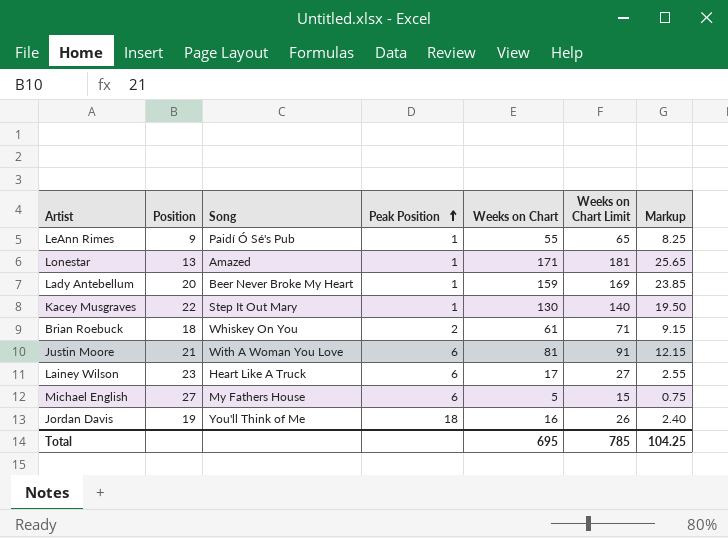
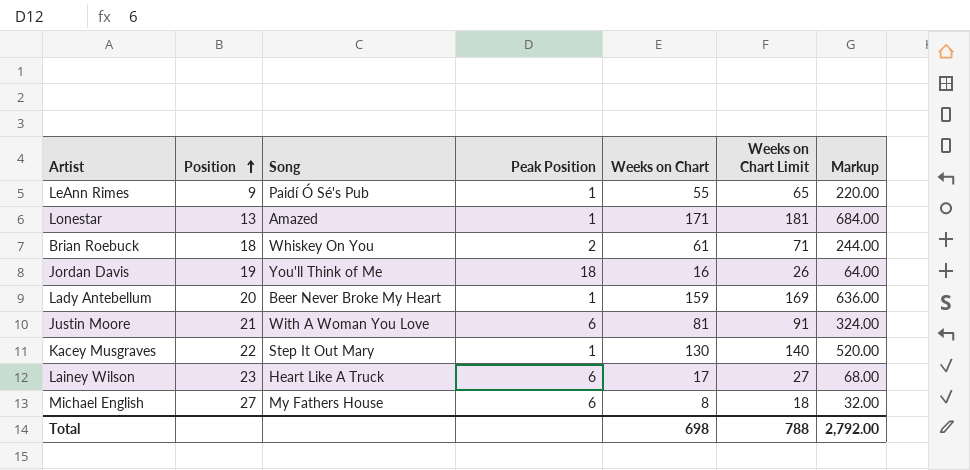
row order: Peak Position ascending -> Position ascending
column Markup | formula: [Weeks on Chart] * 0.15 -> [Weeks on Chart] * 4
Michael English | Weeks on Chart: 5 -> 8
Michael English | Weeks on Chart Limit: 15 -> 18
Total | Weeks on Chart: 695 -> 698
Total | Weeks on Chart Limit: 785 -> 788
Total | Markup: 104.25 -> 2,792.00

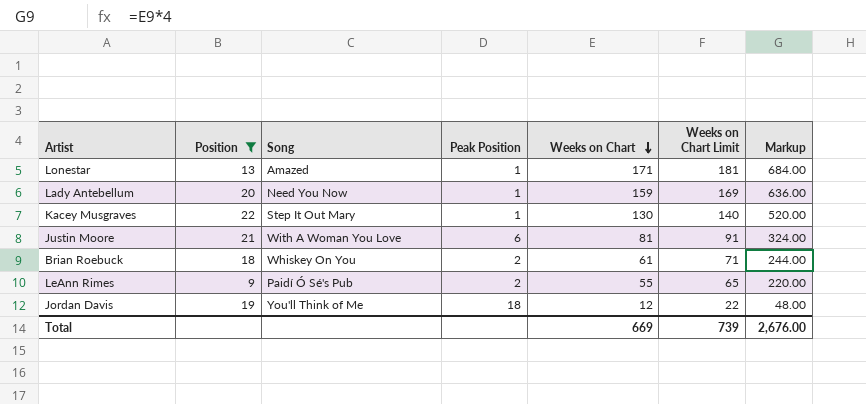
filter: none -> Position <= 22
row order: Position ascending -> Weeks on Chart descending
Lady Antebellum | Song: Beer Never Broke My Heart -> Need You Now
LeAnn Rimes | Peak Position: 1 -> 2
Jordan Davis | Weeks on Chart: 16 -> 12
Jordan Davis | Weeks on Chart Limit: 26 -> 22
Jordan Davis | Markup: 64.00 -> 48.00
Total | Weeks on Chart: 698 -> 669
Total | Weeks on Chart Limit: 788 -> 739
Total | Markup: 2,792.00 -> 2,676.00

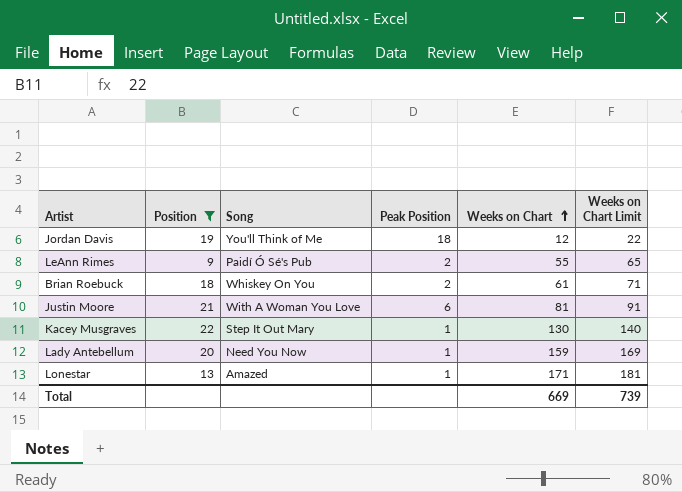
row order: Weeks on Chart descending -> Weeks on Chart ascending
column Markup | formula: [Weeks on Chart] * 4 -> none

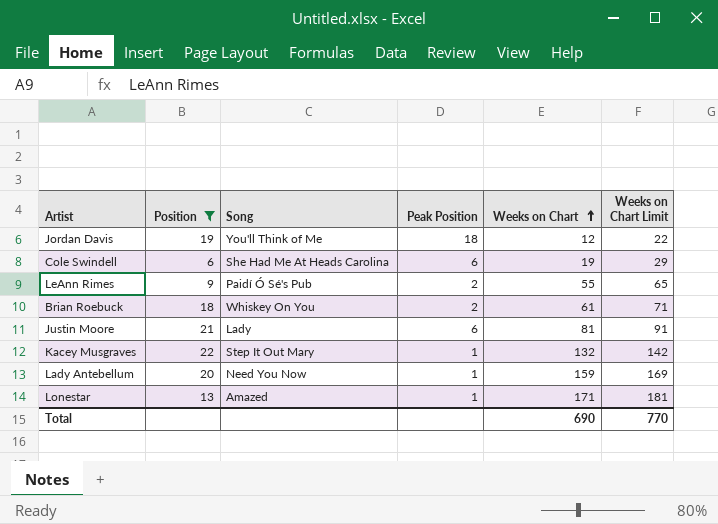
row Cole Swindell: none -> 6 | She Had Me At Heads Carolina | 6 | 19 | 29
Justin Moore | Song: With A Woman You Love -> Lady
Kacey Musgraves | Weeks on Chart: 130 -> 132
Kacey Musgraves | Weeks on Chart Limit: 140 -> 142
Total | Weeks on Chart: 669 -> 690
Total | Weeks on Chart Limit: 739 -> 770

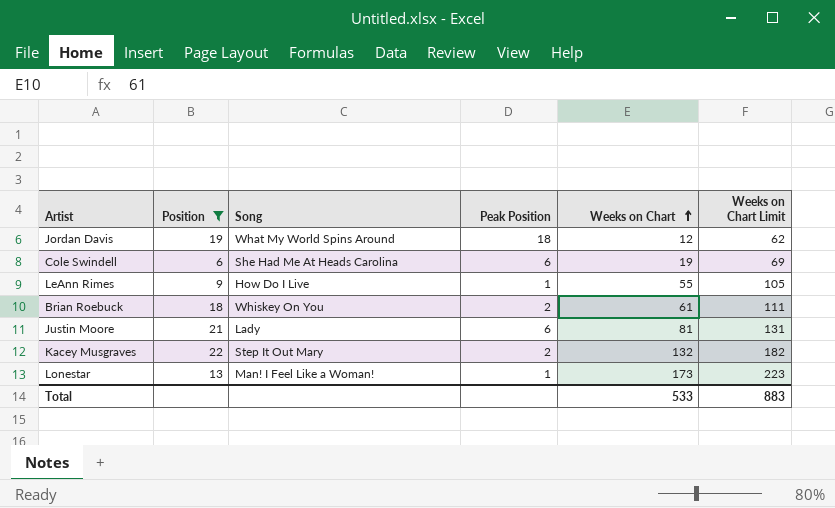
column Weeks on Chart Limit | formula: [Weeks on Chart] + 10 -> [Weeks on Chart] + 50
row Lady Antebellum: 20 | Need You Now | 1 | 159 | 169 -> none
Jordan Davis | Song: You'll Think of Me -> What My World Spins Around
LeAnn Rimes | Song: Paidí Ó Sé's Pub -> How Do I Live
LeAnn Rimes | Peak Position: 2 -> 1
Kacey Musgraves | Peak Position: 1 -> 2
Lonestar | Song: Amazed -> Man! I Feel Like a Woman!
Lonestar | Weeks on Chart: 171 -> 173
Total | Weeks on Chart: 690 -> 533
Total | Weeks on Chart Limit: 770 -> 883

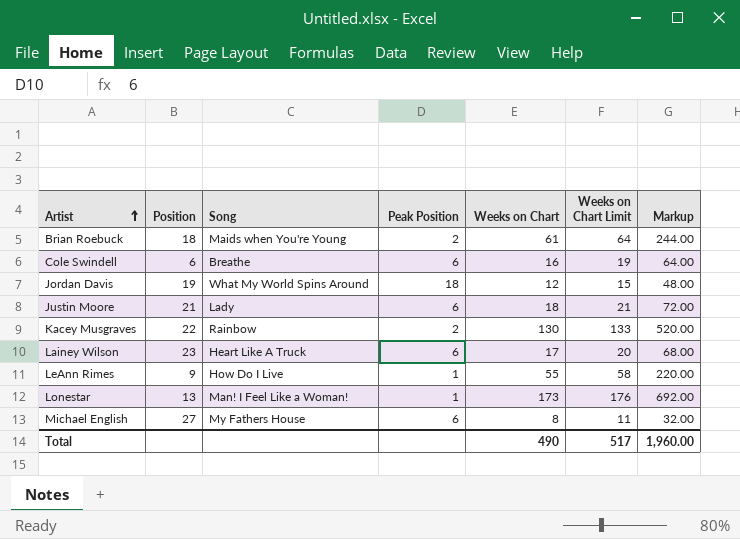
filter: Position <= 22 -> none
row order: Weeks on Chart ascending -> Artist ascending
column Weeks on Chart Limit | formula: [Weeks on Chart] + 50 -> [Weeks on Chart] + 3
column Markup | formula: none -> [Weeks on Chart] * 4
Brian Roebuck | Song: Whiskey On You -> Maids when You're Young
Cole Swindell | Song: She Had Me At Heads Carolina -> Breathe
Cole Swindell | Weeks on Chart: 19 -> 16
Justin Moore | Weeks on Chart: 81 -> 18
Kacey Musgraves | Song: Step It Out Mary -> Rainbow
Kacey Musgraves | Weeks on Chart: 132 -> 130
Total | Weeks on Chart: 533 -> 490
Total | Weeks on Chart Limit: 883 -> 517

